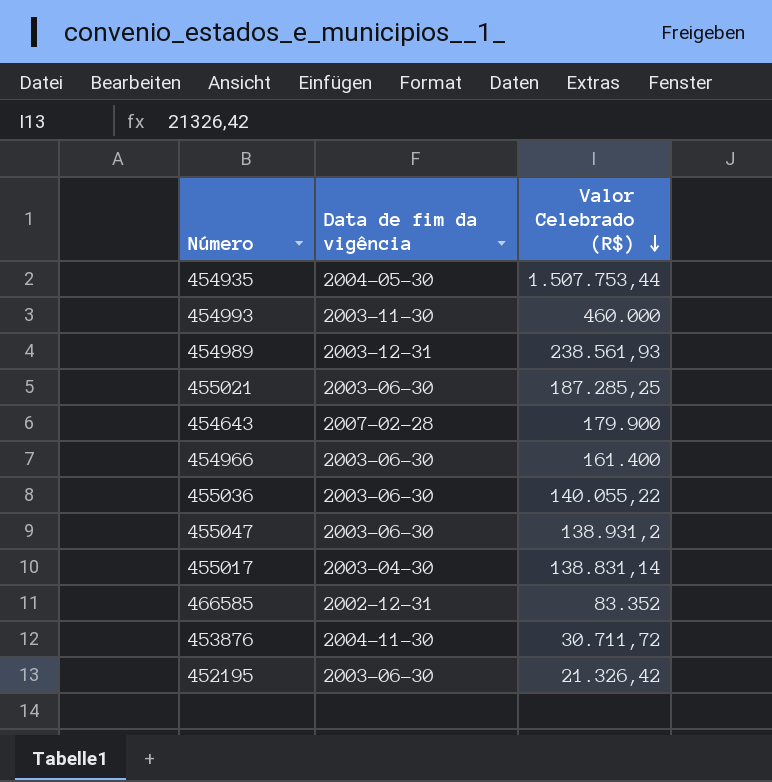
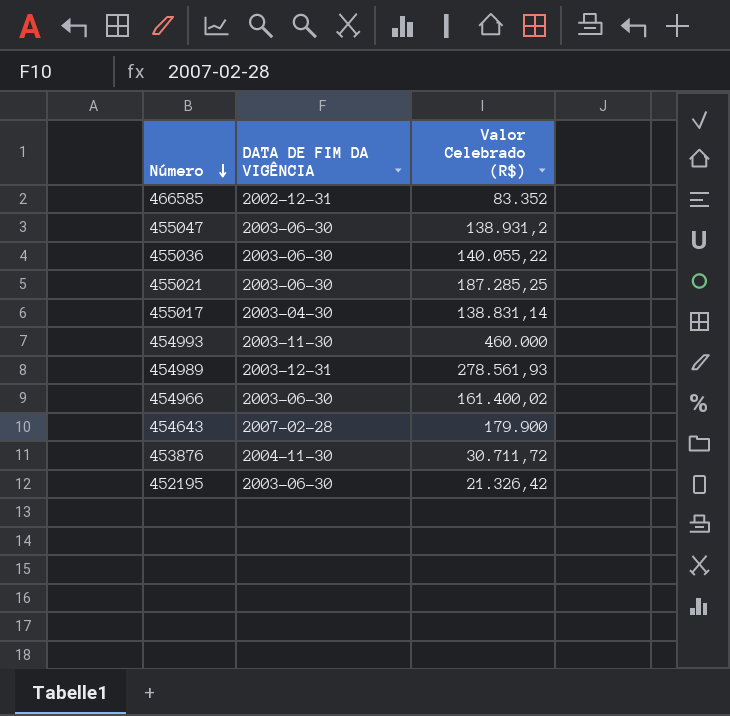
row order: Valor Celebrado (R$) descending -> Número descending
column name: Data de fim da vigência -> DATA DE FIM DA VIGÊNCIA
row 454935: 2004-05-30 | 1.507.753,44 -> none
454989 | Valor Celebrado (R$): 238.561,93 -> 278.561,93
454966 | Valor Celebrado (R$): 161.400 -> 161.400,02

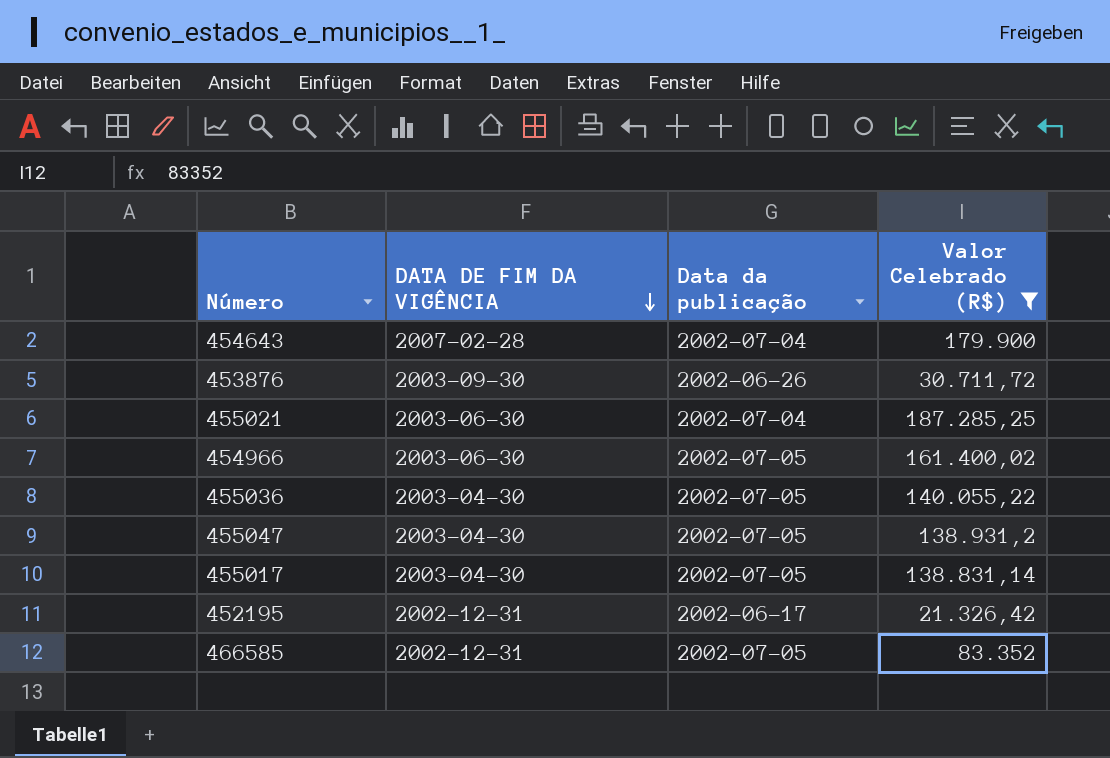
filter: none -> Valor Celebrado (R$) <= 187.285,25
row order: Número descending -> DATA DE FIM DA VIGÊNCIA descending
column Data da publicação | position: none -> 3
453876 | DATA DE FIM DA VIGÊNCIA: 2004-11-30 -> 2003-09-30
455036 | DATA DE FIM DA VIGÊNCIA: 2003-06-30 -> 2003-04-30
455047 | DATA DE FIM DA VIGÊNCIA: 2003-06-30 -> 2003-04-30
452195 | DATA DE FIM DA VIGÊNCIA: 2003-06-30 -> 2002-12-31

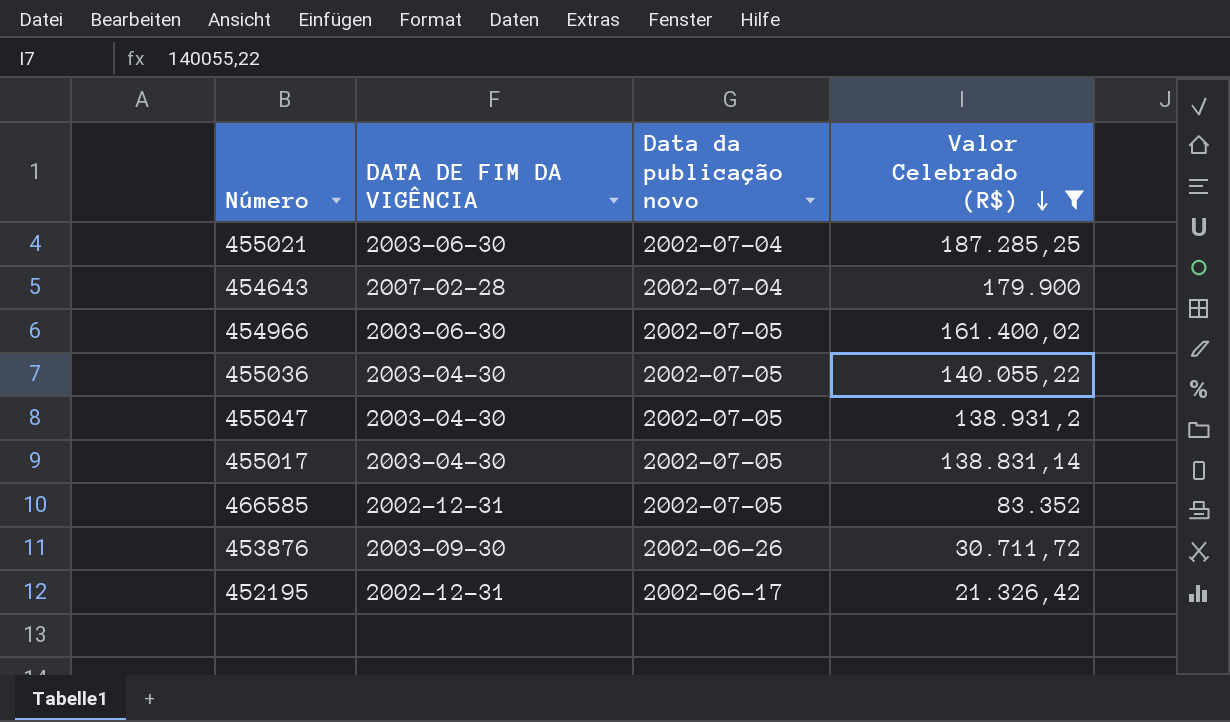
row order: DATA DE FIM DA VIGÊNCIA descending -> Valor Celebrado (R$) descending
column name: Data da publicação -> Data da publicação novo

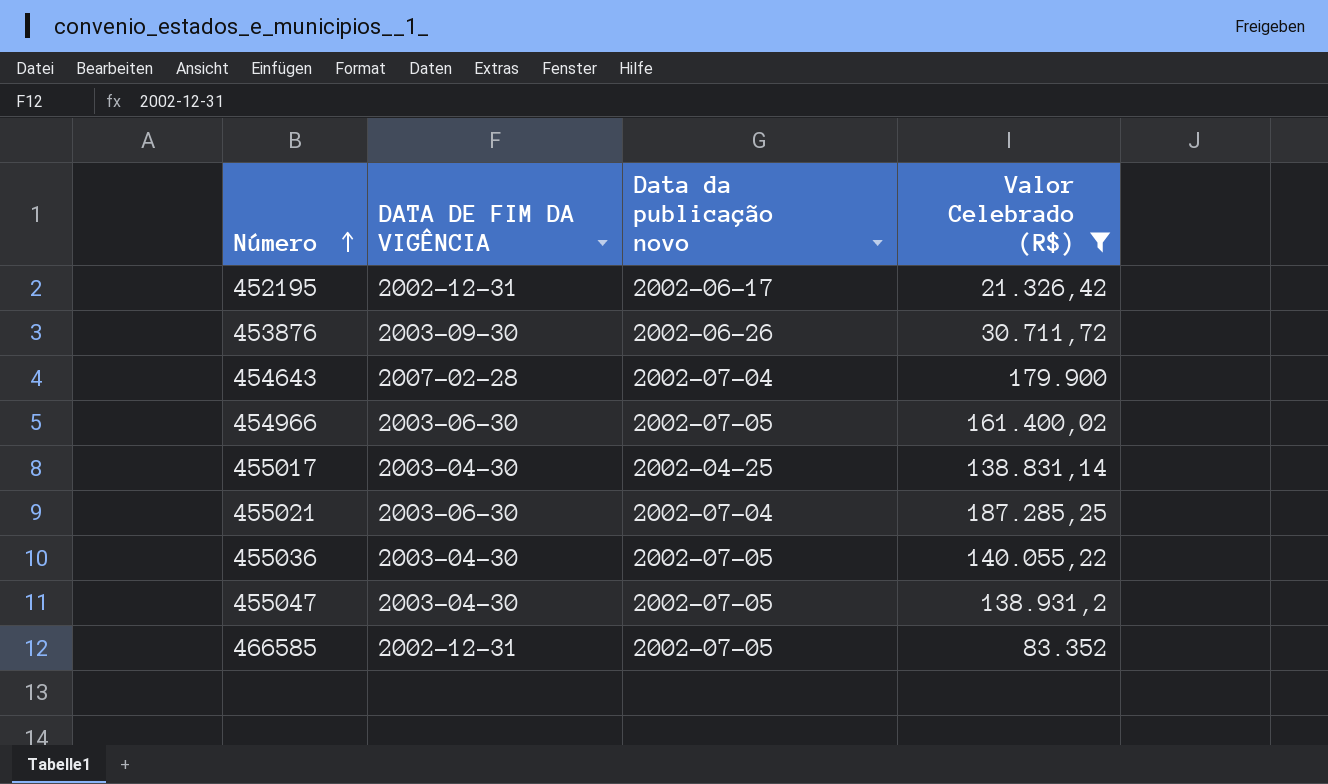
row order: Valor Celebrado (R$) descending -> Número ascending
455017 | Data da publicação novo: 2002-07-05 -> 2002-04-25

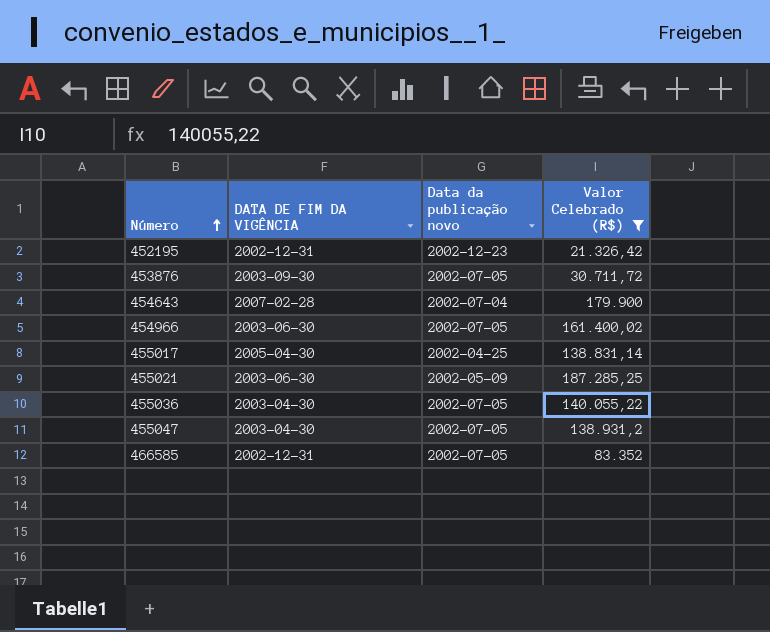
452195 | Data da publicação novo: 2002-06-17 -> 2002-12-23
453876 | Data da publicação novo: 2002-06-26 -> 2002-07-05
455017 | DATA DE FIM DA VIGÊNCIA: 2003-04-30 -> 2005-04-30
455021 | Data da publicação novo: 2002-07-04 -> 2002-05-09

